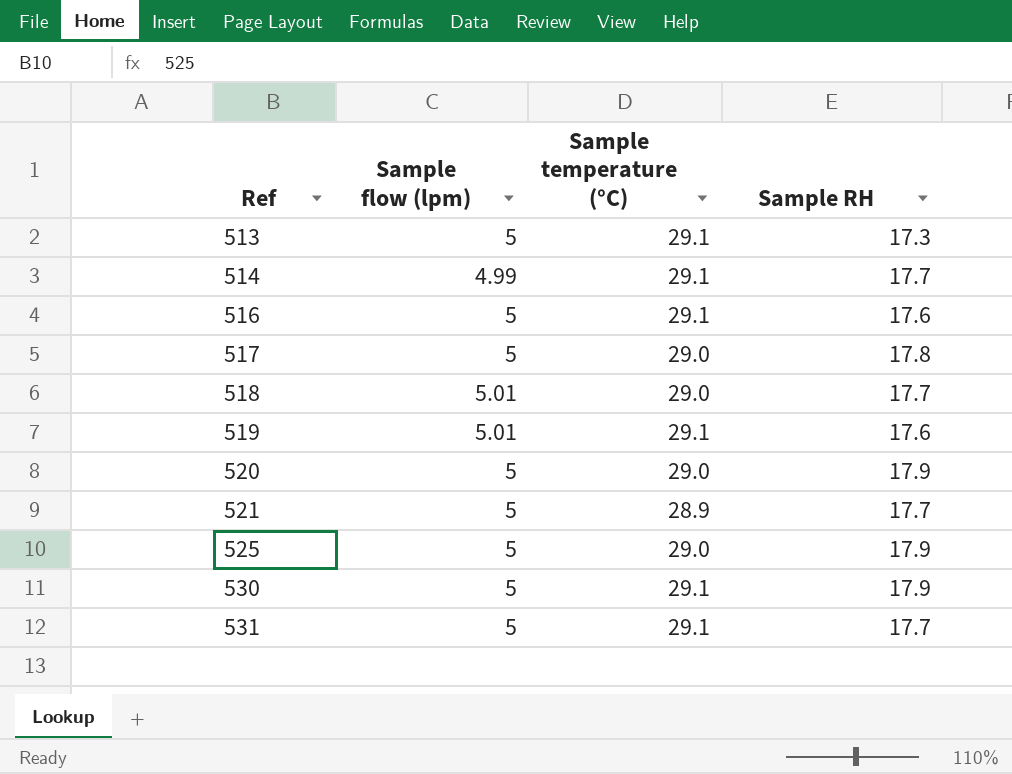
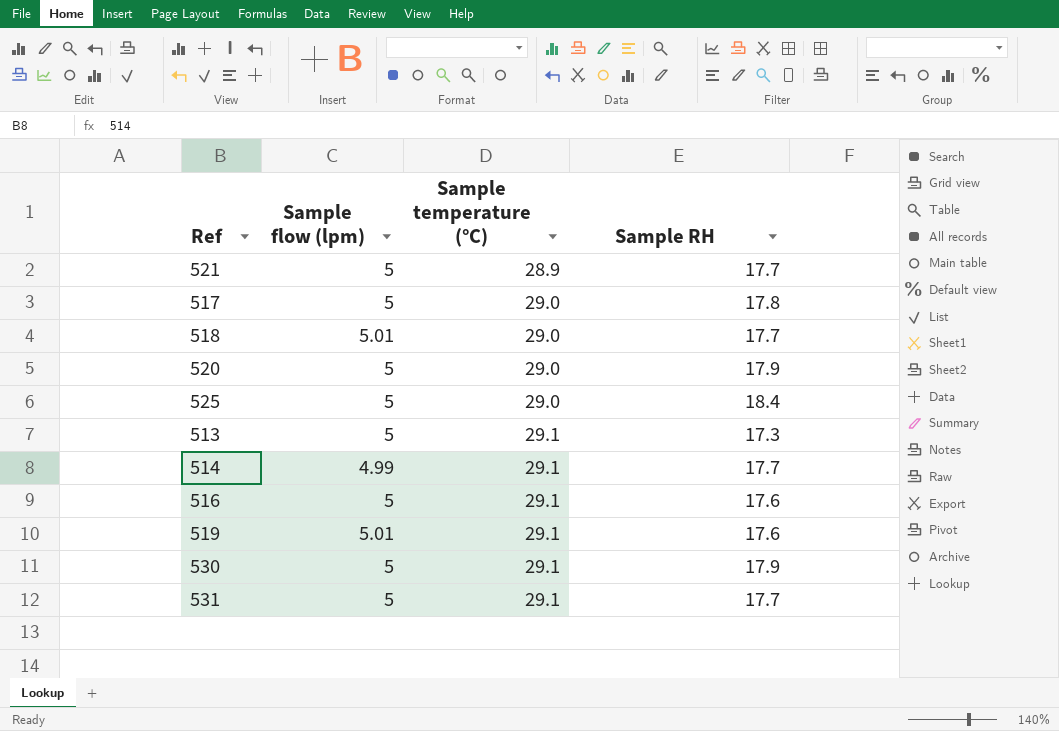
row order: Ref ascending -> Sample temperature (°C) ascending
525 | Sample RH: 17.9 -> 18.4

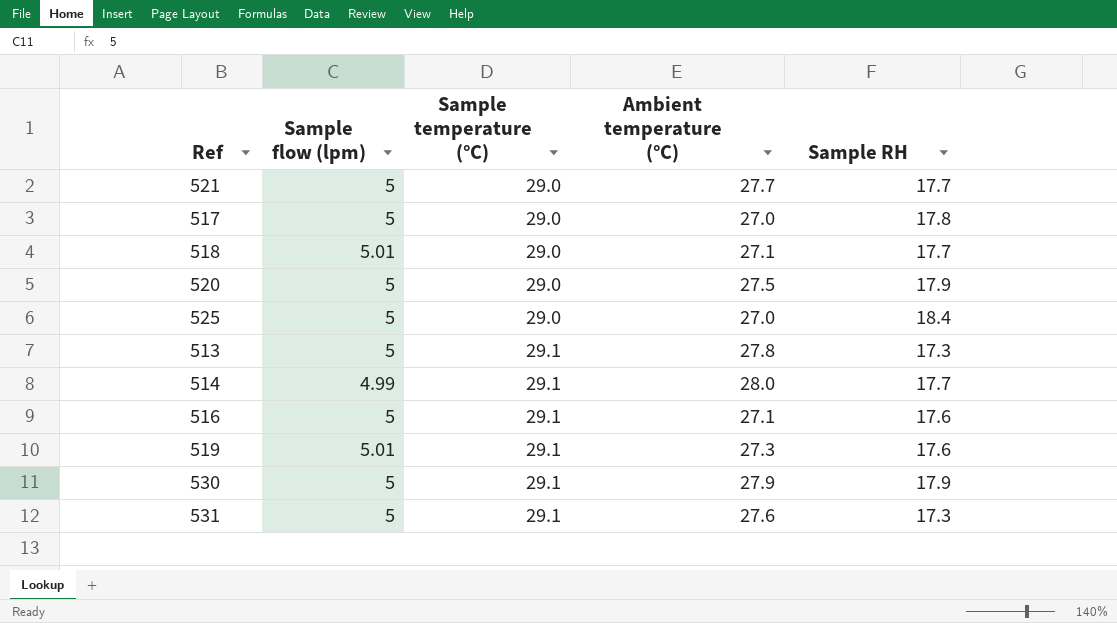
column Ambient temperature (°C) | position: none -> 4
521 | Sample temperature (°C): 28.9 -> 29.0
531 | Sample RH: 17.7 -> 17.3

